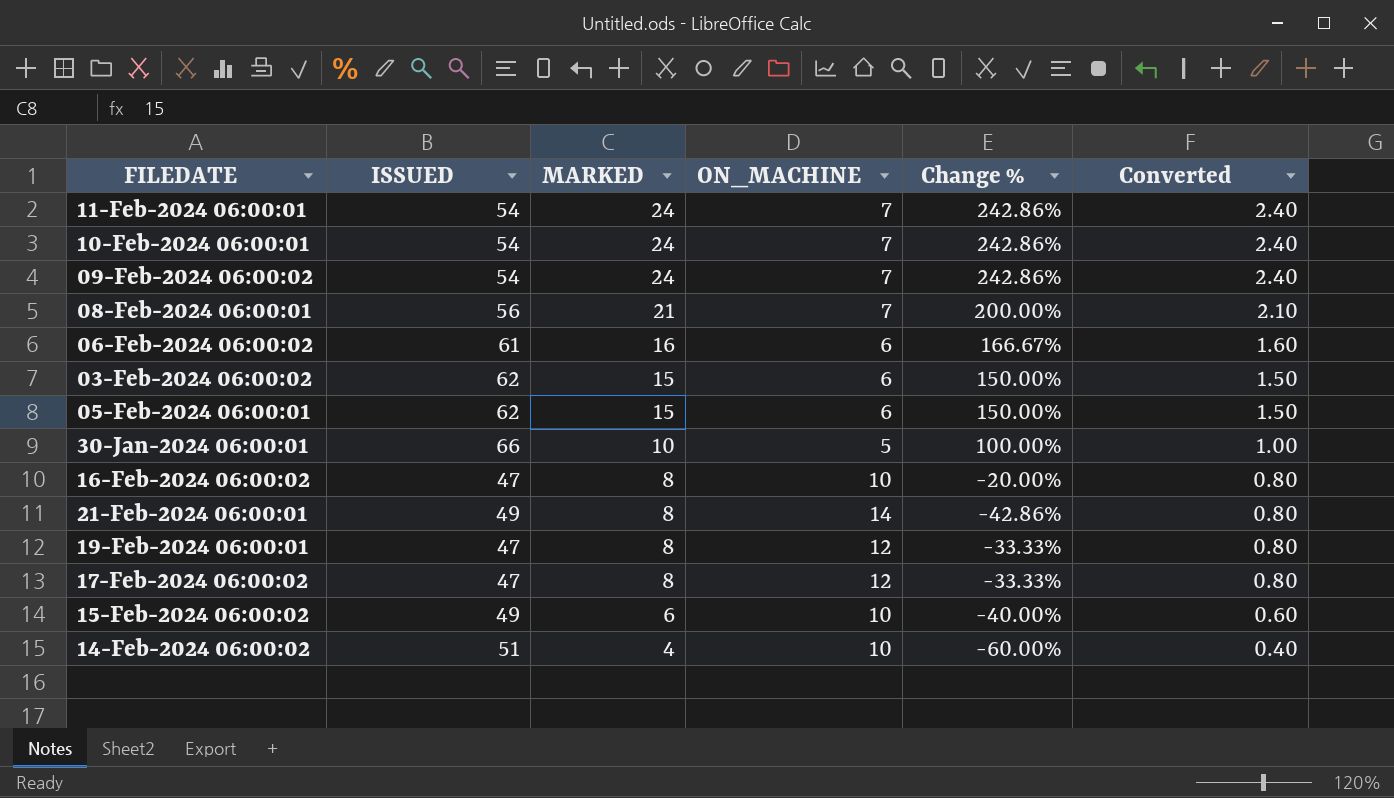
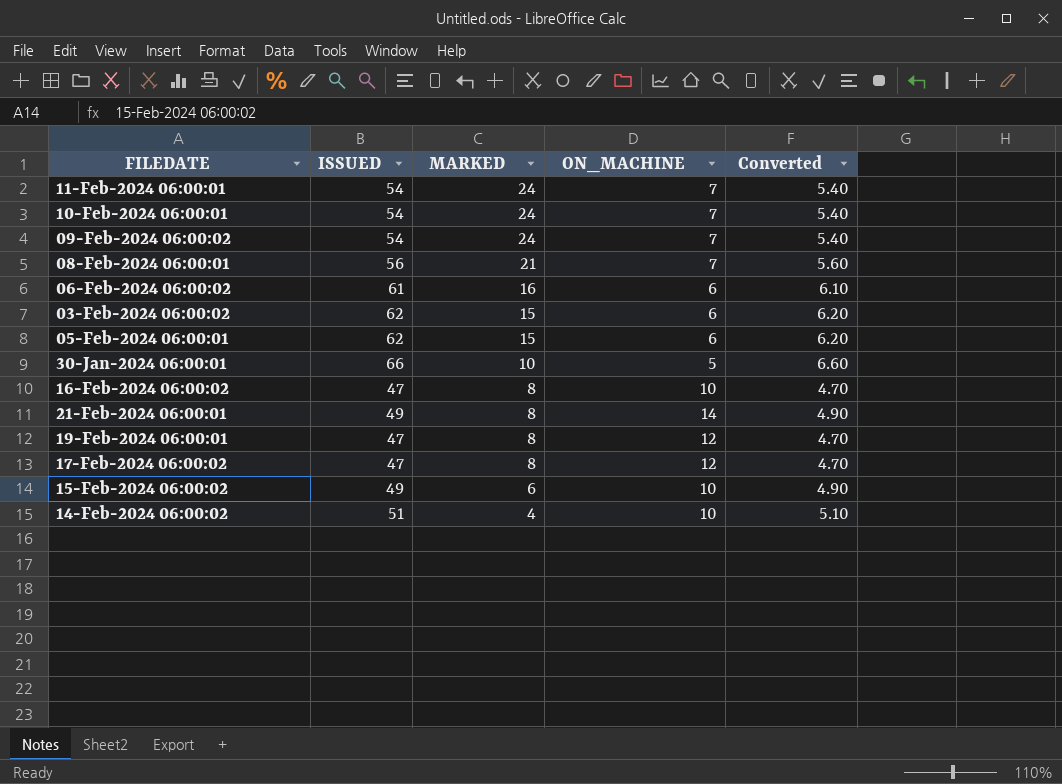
column Change % | formula: ([MARKED] - [ON_MACHINE]) / [ON_MACHINE] -> none
column Converted | formula: [MARKED] * 0.1 -> [ISSUED] * 0.1

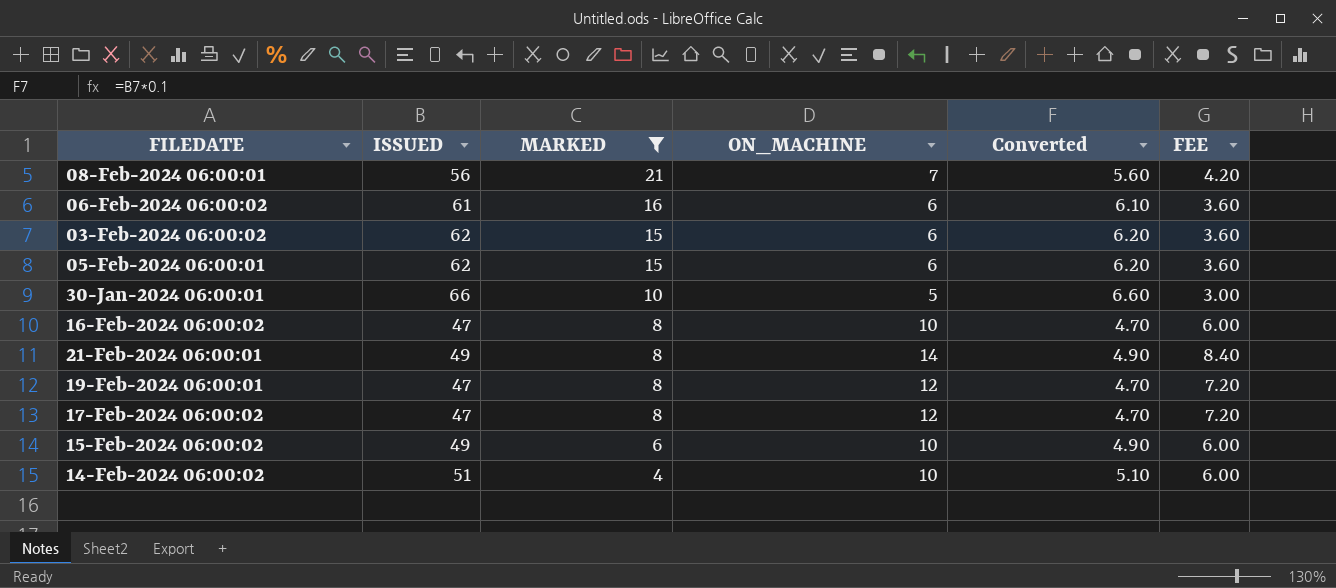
filter: none -> MARKED != 24
column FEE | formula: none -> [ON_MACHINE] * 0.6

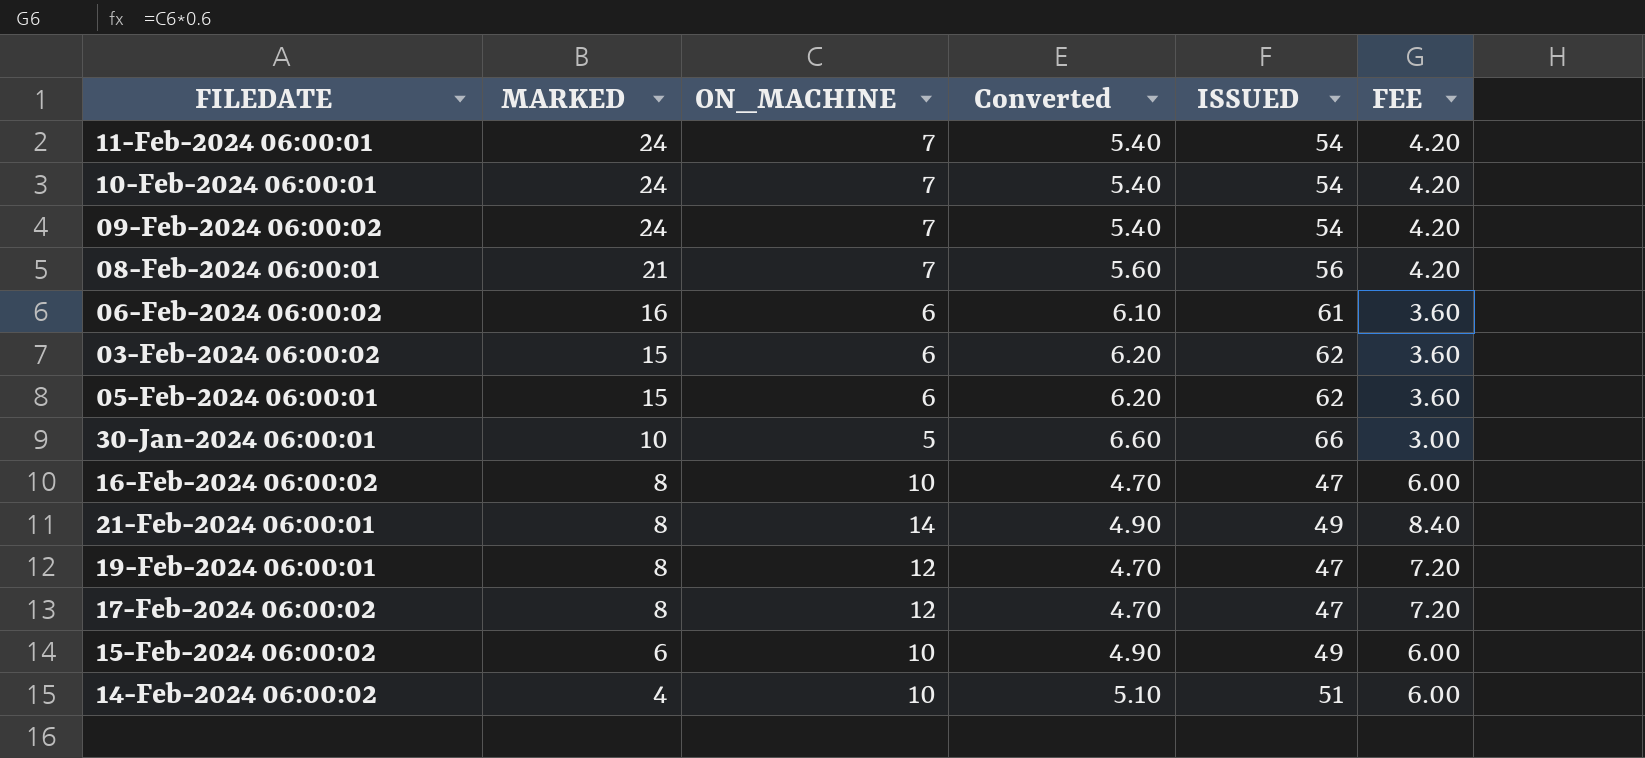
filter: MARKED != 24 -> none
column ISSUED | position: 2 -> 5

